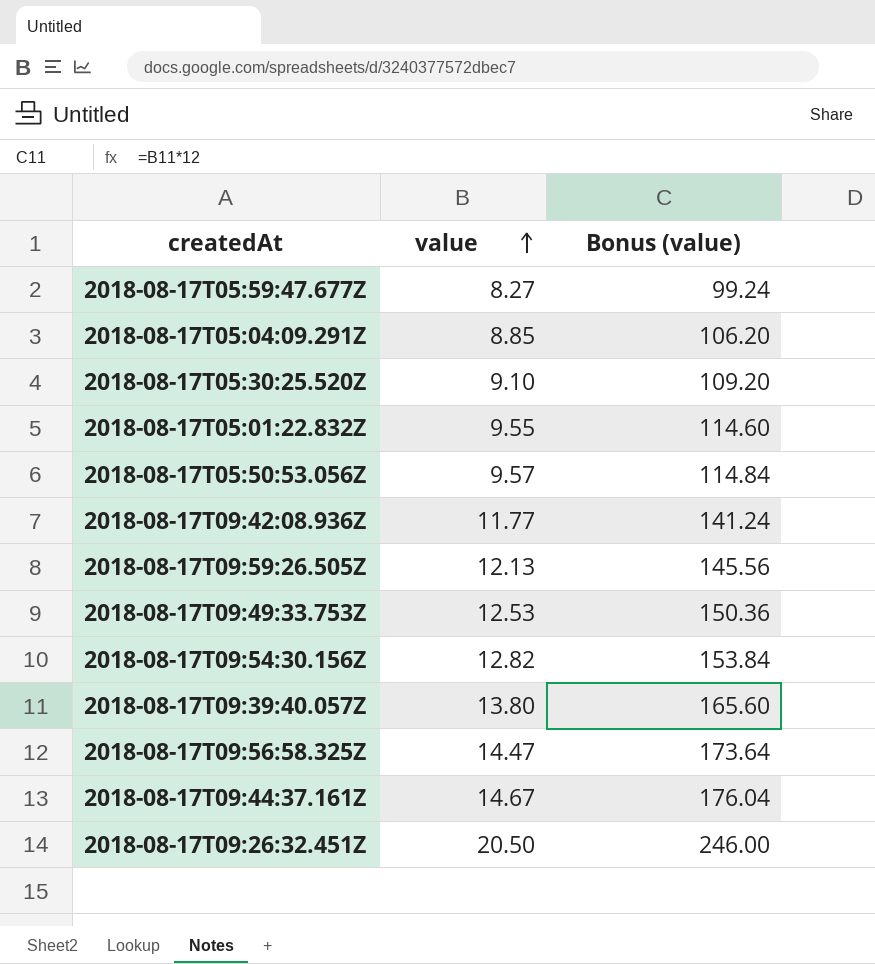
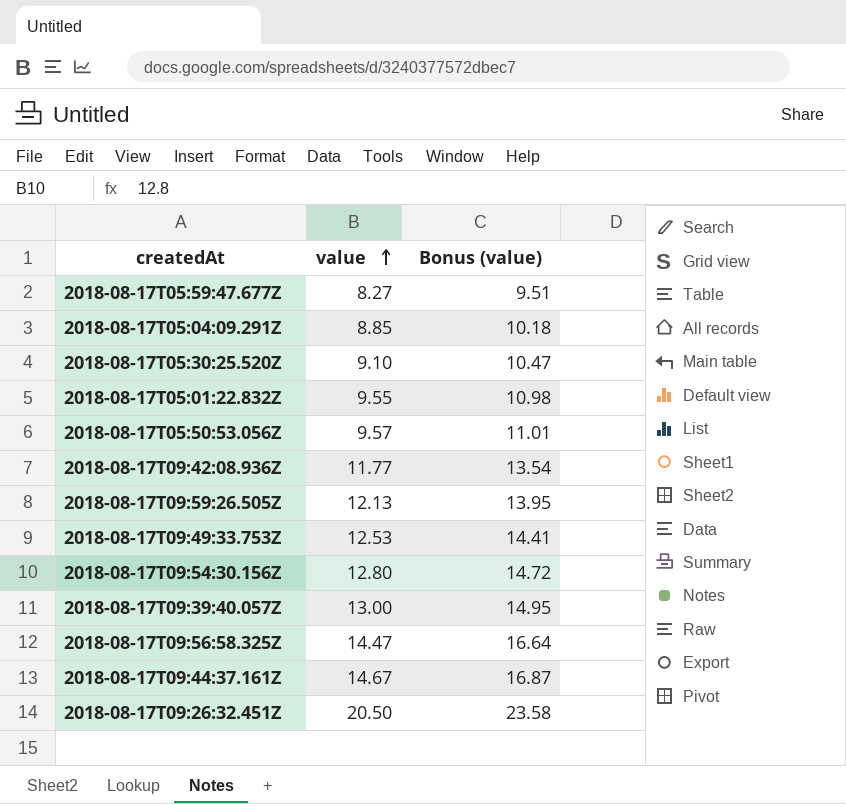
column Bonus (value) | formula: [value] * 12 -> [value] * 1.15
2018-08-17T09:54:30.156Z | value: 12.82 -> 12.80
2018-08-17T09:39:40.057Z | value: 13.80 -> 13.00

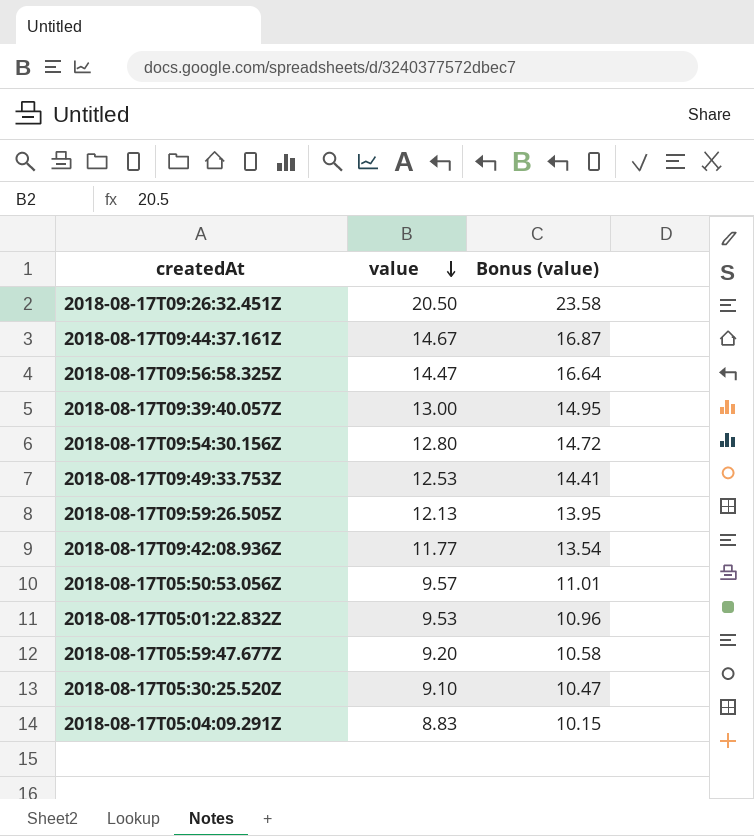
row order: value ascending -> value descending
2018-08-17T05:01:22.832Z | value: 9.55 -> 9.53
2018-08-17T05:01:22.832Z | Bonus (value): 10.98 -> 10.96
2018-08-17T05:59:47.677Z | value: 8.27 -> 9.20
2018-08-17T05:59:47.677Z | Bonus (value): 9.51 -> 10.58
2018-08-17T05:04:09.291Z | value: 8.85 -> 8.83
2018-08-17T05:04:09.291Z | Bonus (value): 10.18 -> 10.15

